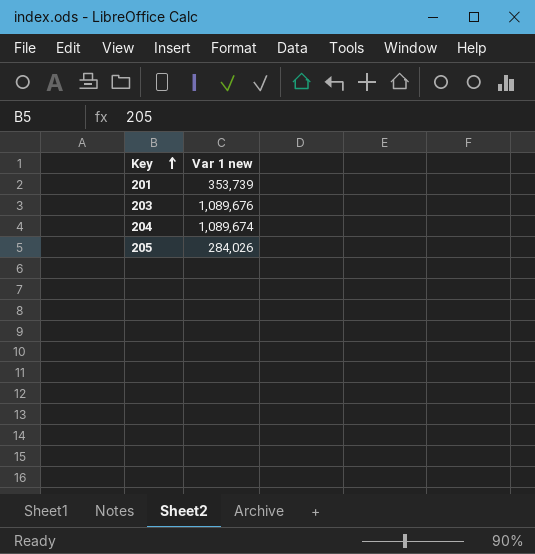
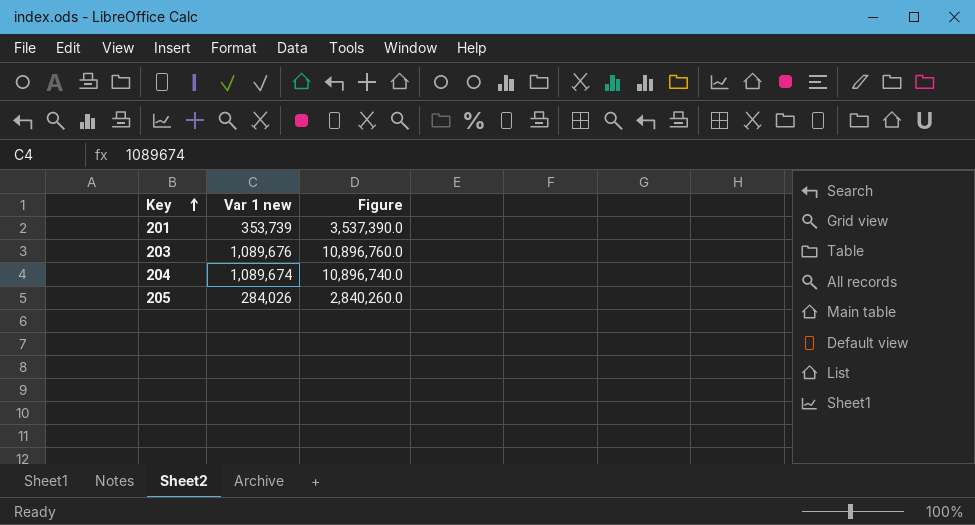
column Figure | formula: none -> [Var 1 new] * 10

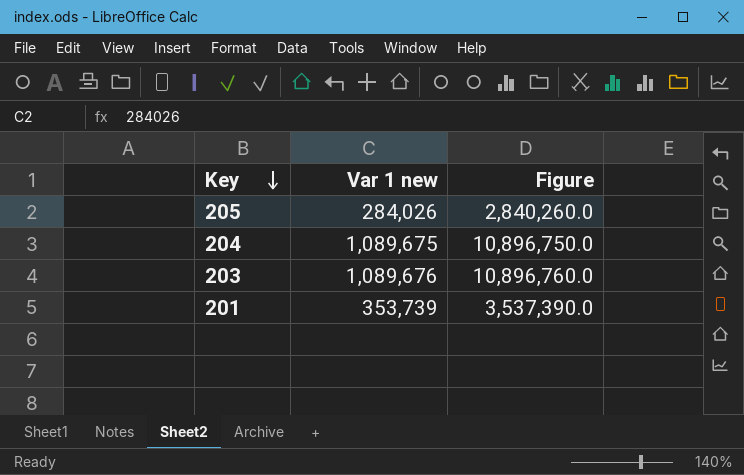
row order: Key ascending -> Key descending
204 | Var 1 new: 1,089,674 -> 1,089,675
204 | Figure: 10,896,740.0 -> 10,896,750.0

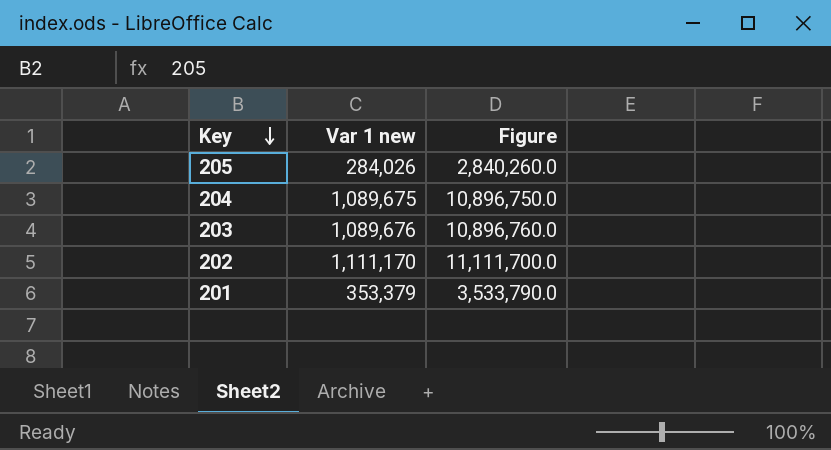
row 202: none -> 1,111,170 | 11,111,700.0
201 | Var 1 new: 353,739 -> 353,379
201 | Figure: 3,537,390.0 -> 3,533,790.0

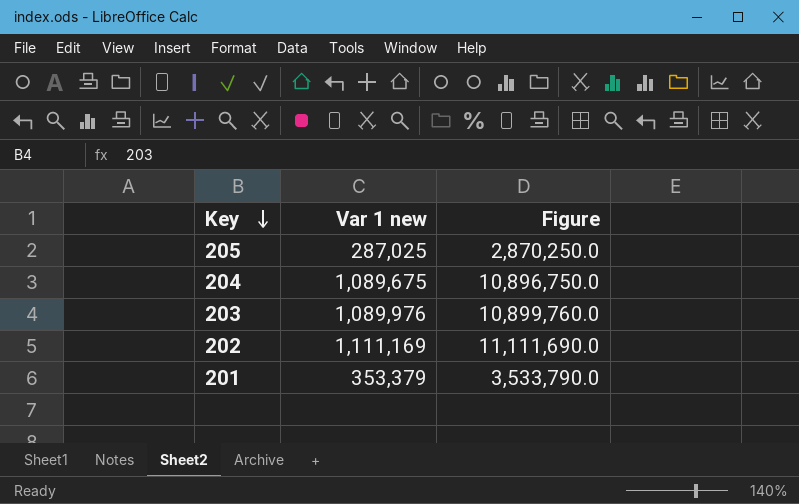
205 | Var 1 new: 284,026 -> 287,025
205 | Figure: 2,840,260.0 -> 2,870,250.0
203 | Var 1 new: 1,089,676 -> 1,089,976
203 | Figure: 10,896,760.0 -> 10,899,760.0
202 | Var 1 new: 1,111,170 -> 1,111,169
202 | Figure: 11,111,700.0 -> 11,111,690.0

